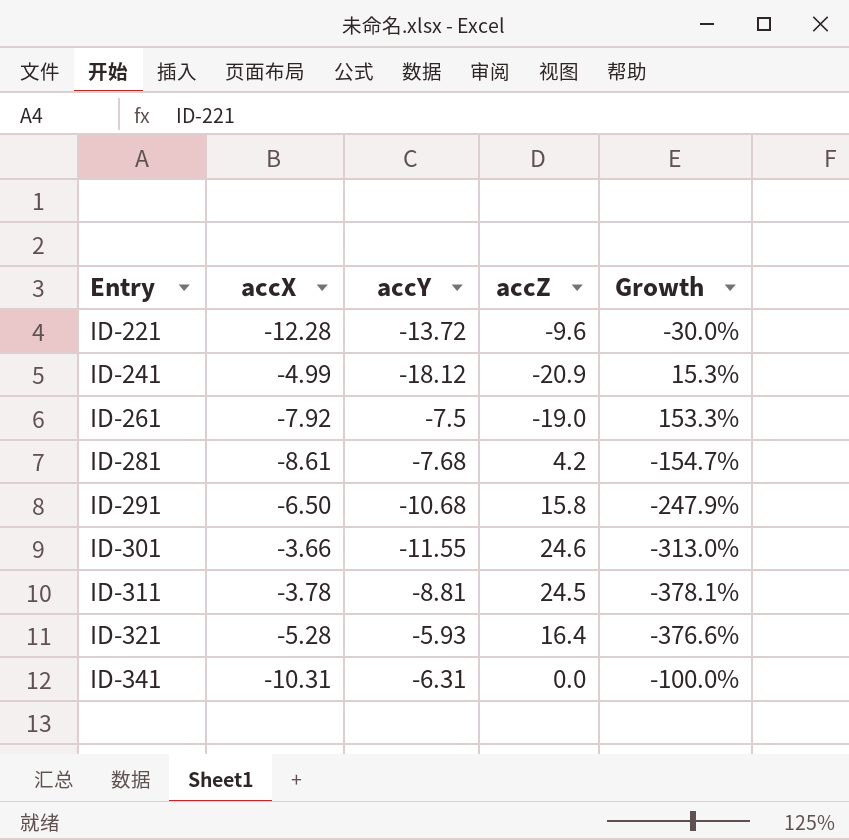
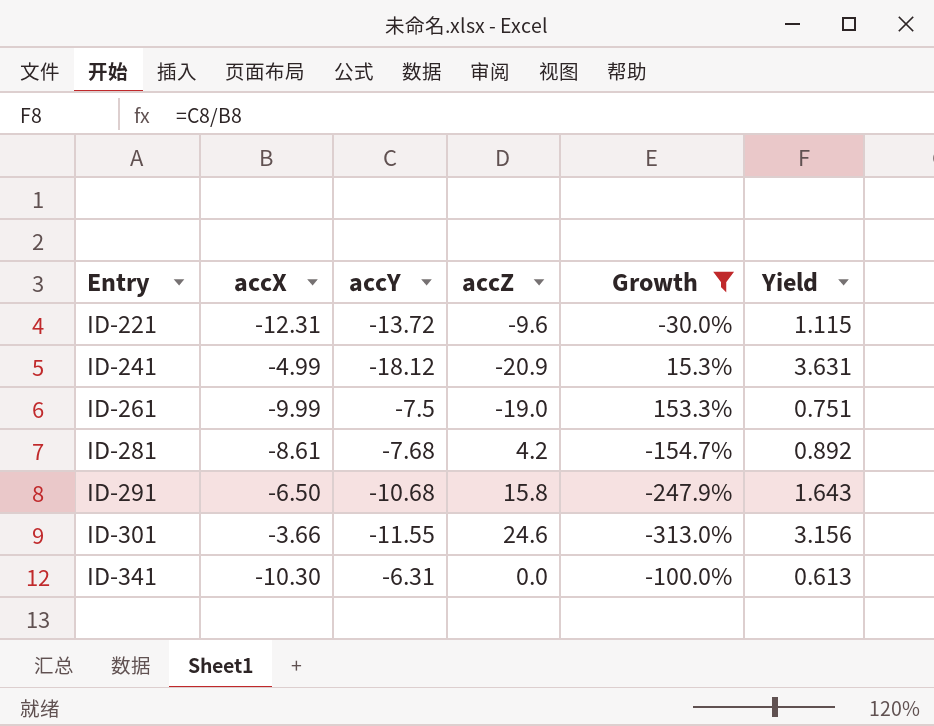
filter: none -> Growth >= -313.0%
column Yield | formula: none -> [accY] / [accX]
ID-221 | accX: -12.28 -> -12.31
ID-261 | accX: -7.92 -> -9.99
ID-341 | accX: -10.31 -> -10.30

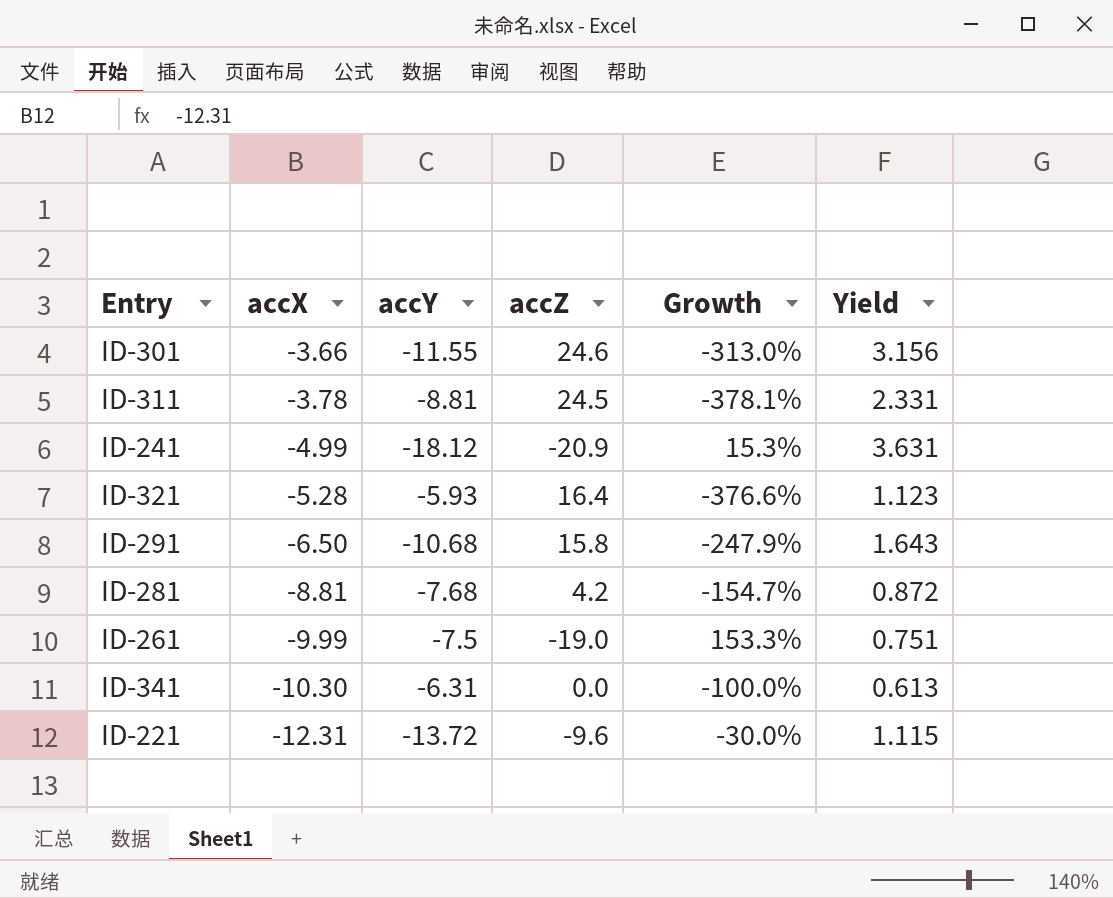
filter: Growth >= -313.0% -> none
row order: Entry ascending -> accX descending
ID-281 | accX: -8.61 -> -8.81
ID-281 | Yield: 0.892 -> 0.872

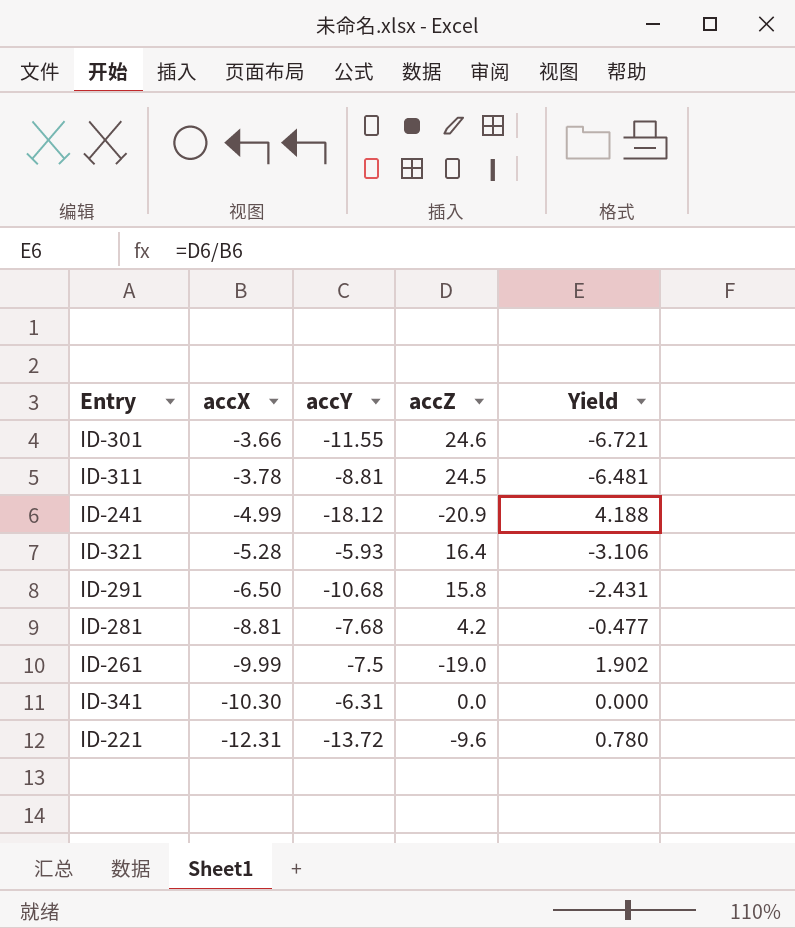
column Growth | formula: ([accZ] - [accY]) / [accY] -> none
column Yield | formula: [accY] / [accX] -> [accZ] / [accX]

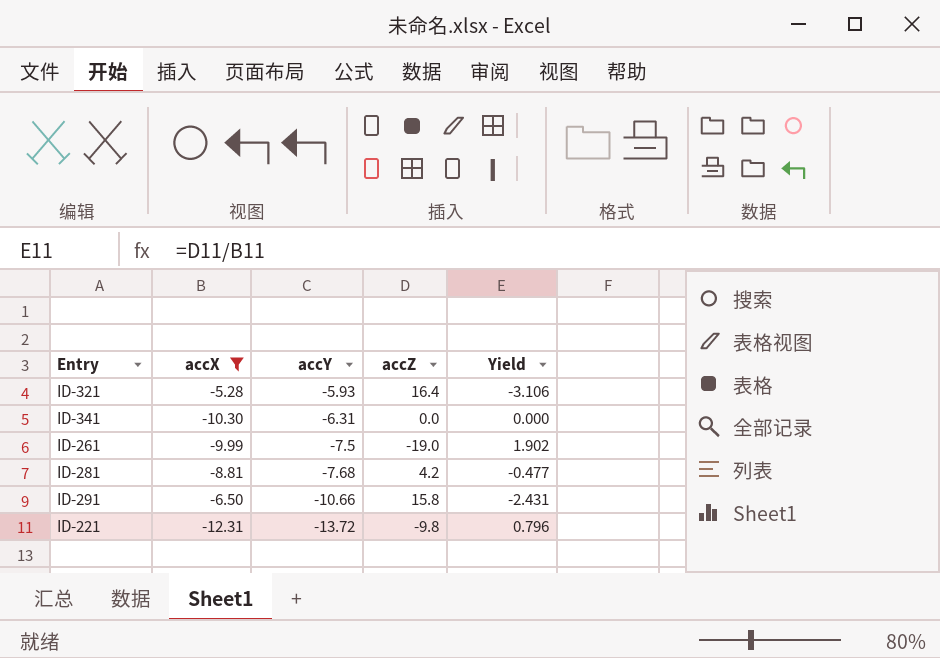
filter: none -> accX <= -5.28
row order: accX descending -> accY descending
ID-291 | accY: -10.68 -> -10.66
ID-221 | accZ: -9.6 -> -9.8
ID-221 | Yield: 0.780 -> 0.796

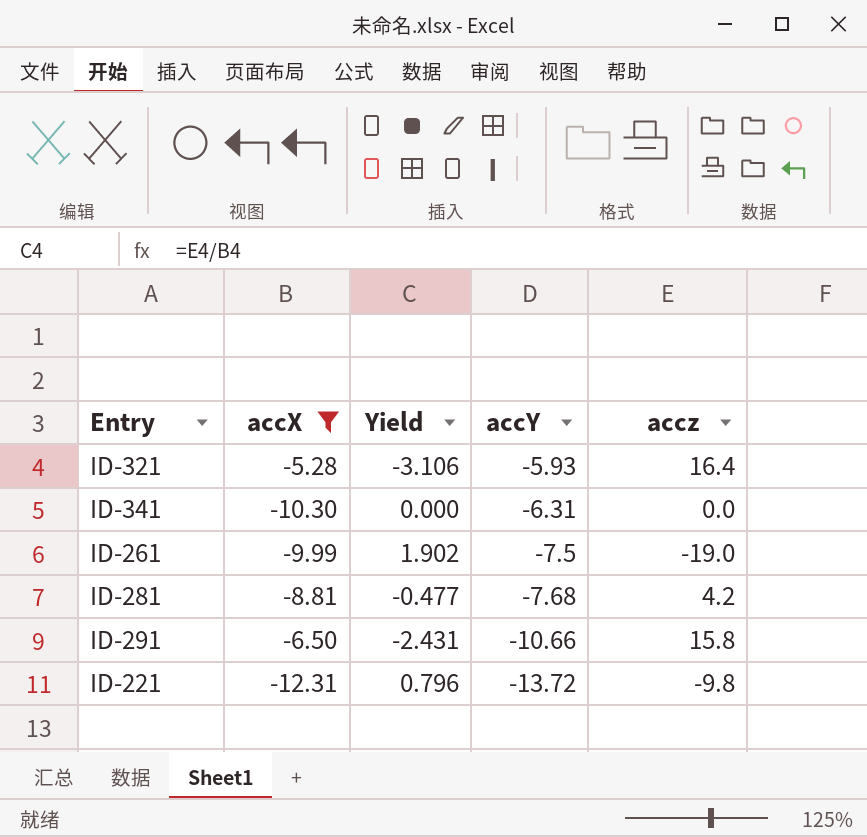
column Yield | position: 5 -> 3
column name: accZ -> accz

